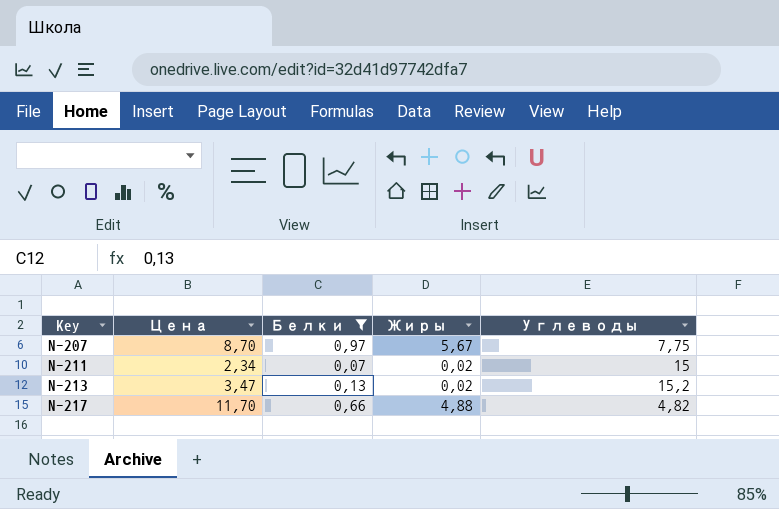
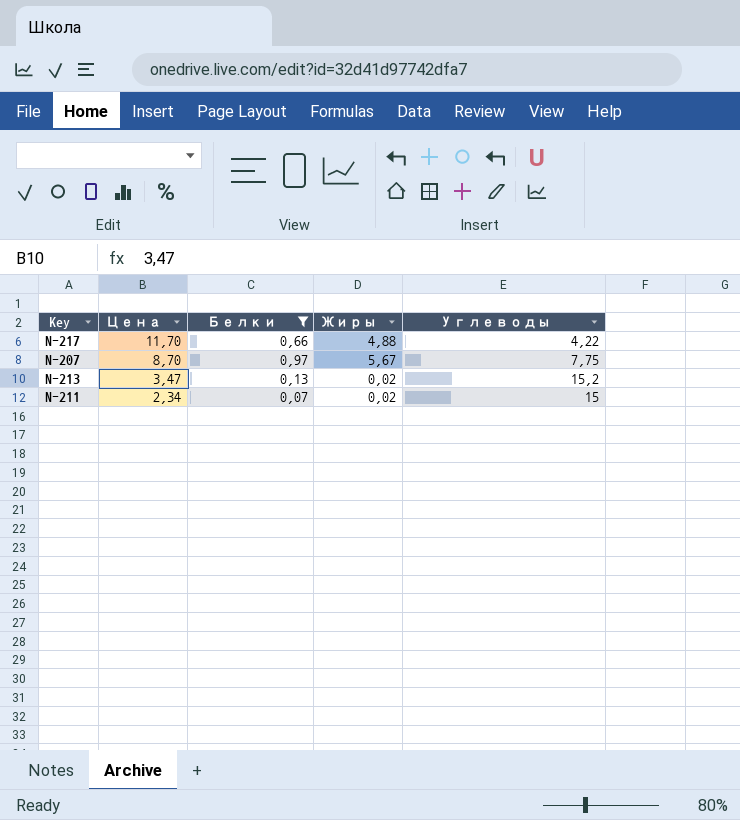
row order: Key ascending -> Цена descending
N-217 | Углеводы: 4,82 -> 4,22

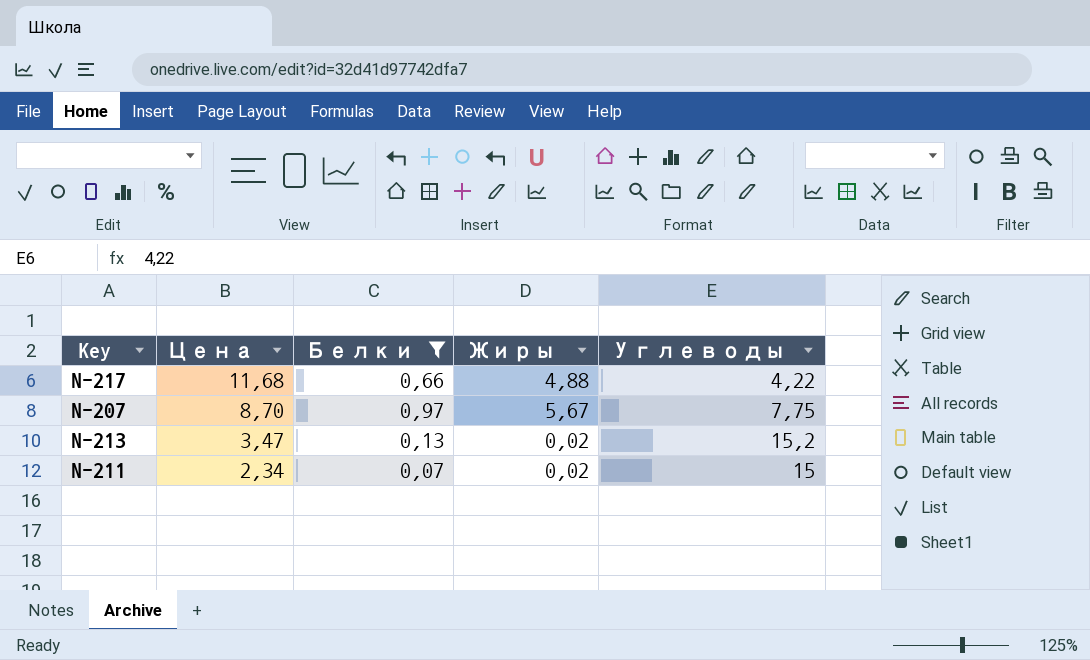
N-217 | Цена: 11,70 -> 11,68

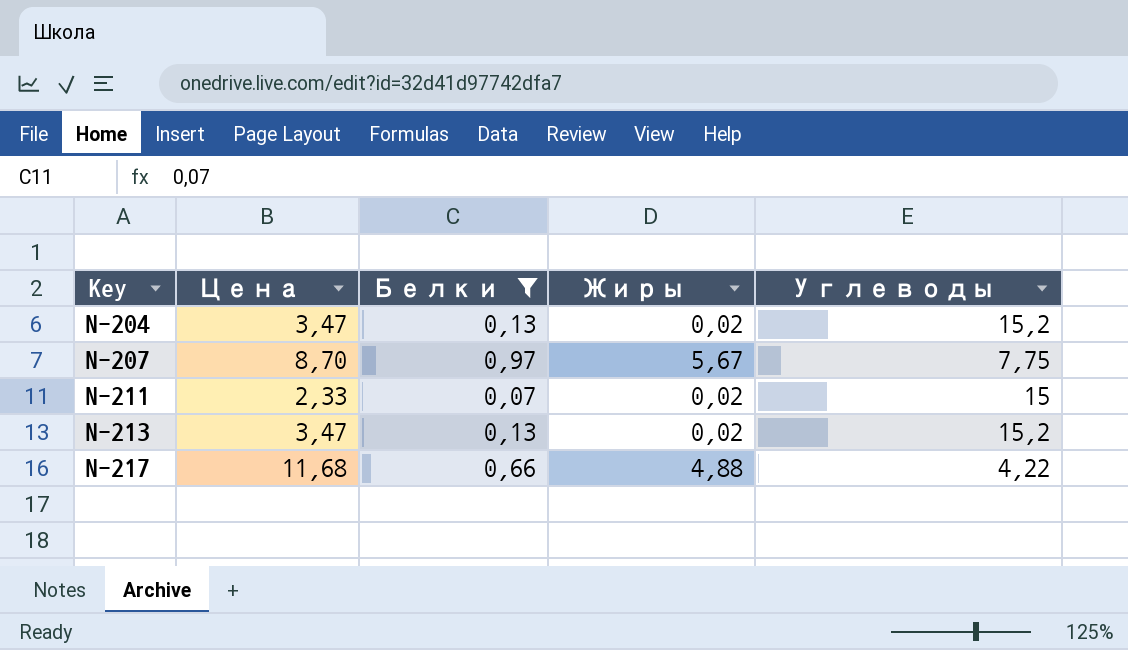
row order: Цена descending -> Key ascending
row N-204: none -> 3,47 | 0,13 | 0,02 | 15,2
N-211 | Цена: 2,34 -> 2,33

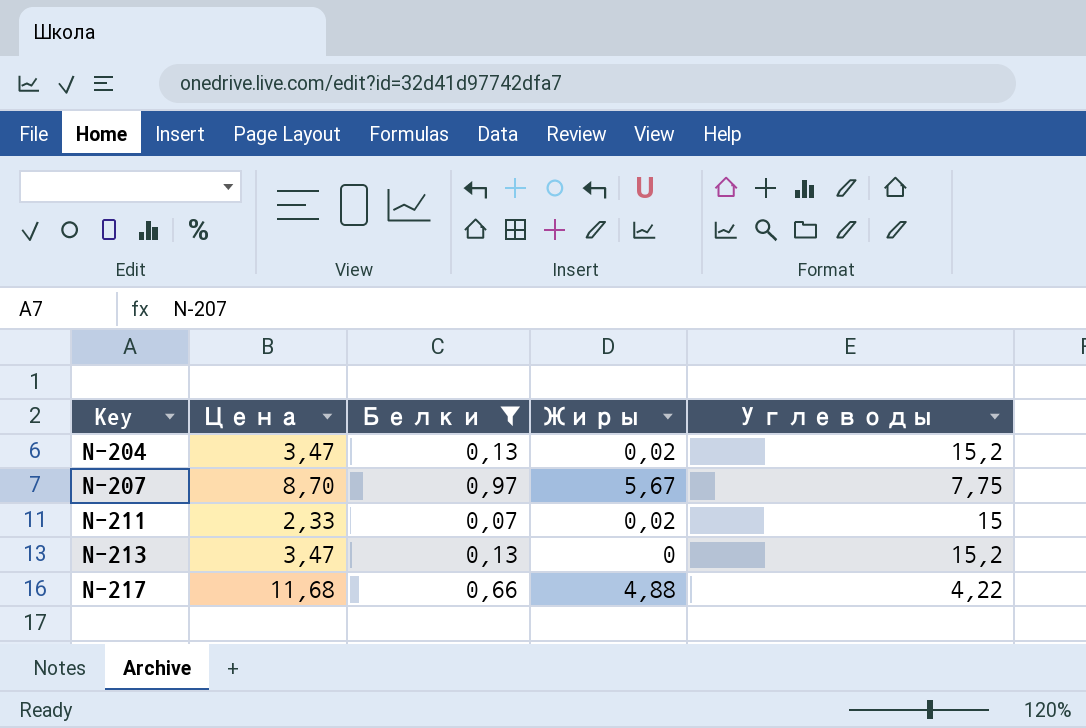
N-213 | Жиры: 0,02 -> 0

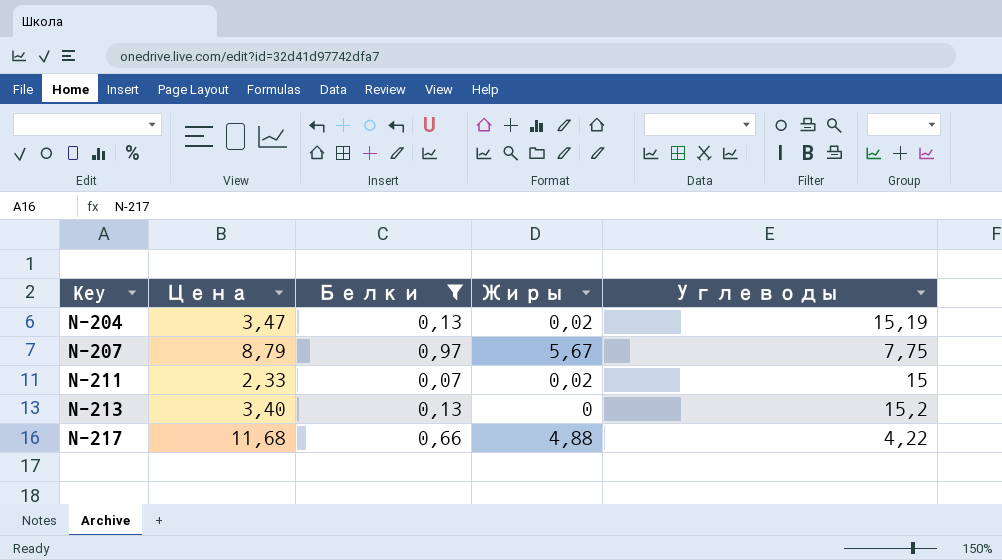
N-204 | Углеводы: 15,2 -> 15,19
N-207 | Цена: 8,70 -> 8,79
N-213 | Цена: 3,47 -> 3,40

